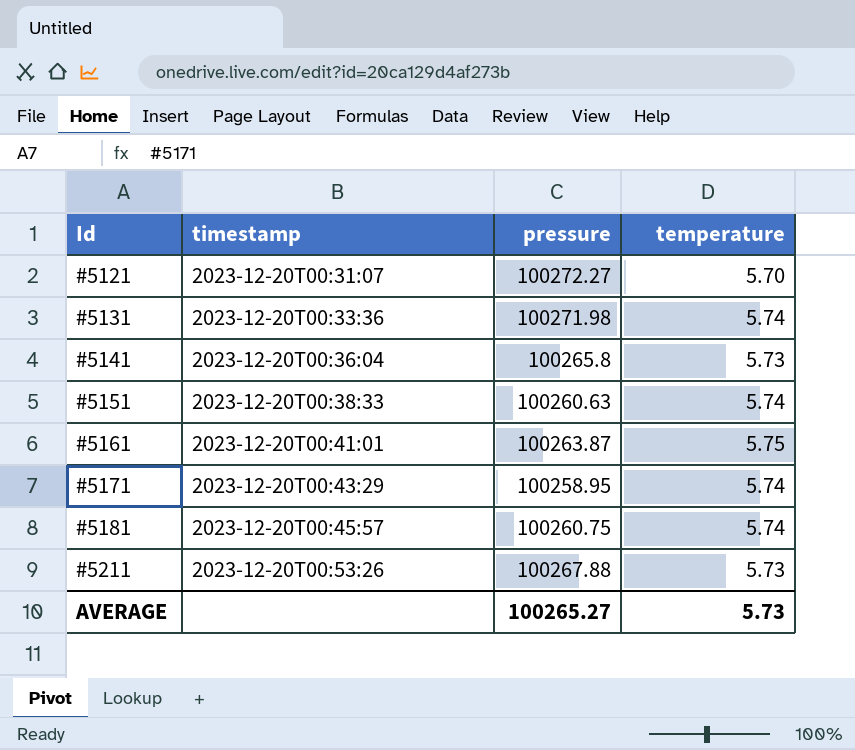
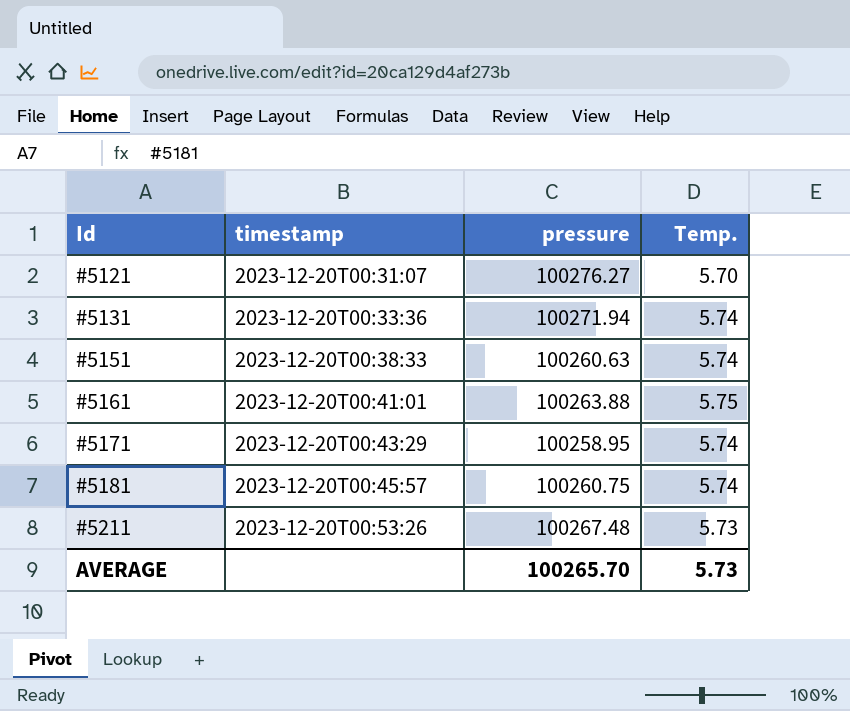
column name: temperature -> Temp.
row #5141: 2023-12-20T00:36:04 | 100265.8 | 5.73 -> none
#5121 | pressure: 100272.27 -> 100276.27
#5131 | pressure: 100271.98 -> 100271.94
#5161 | pressure: 100263.87 -> 100263.88
#5211 | pressure: 100267.88 -> 100267.48
AVERAGE | pressure: 100265.27 -> 100265.70

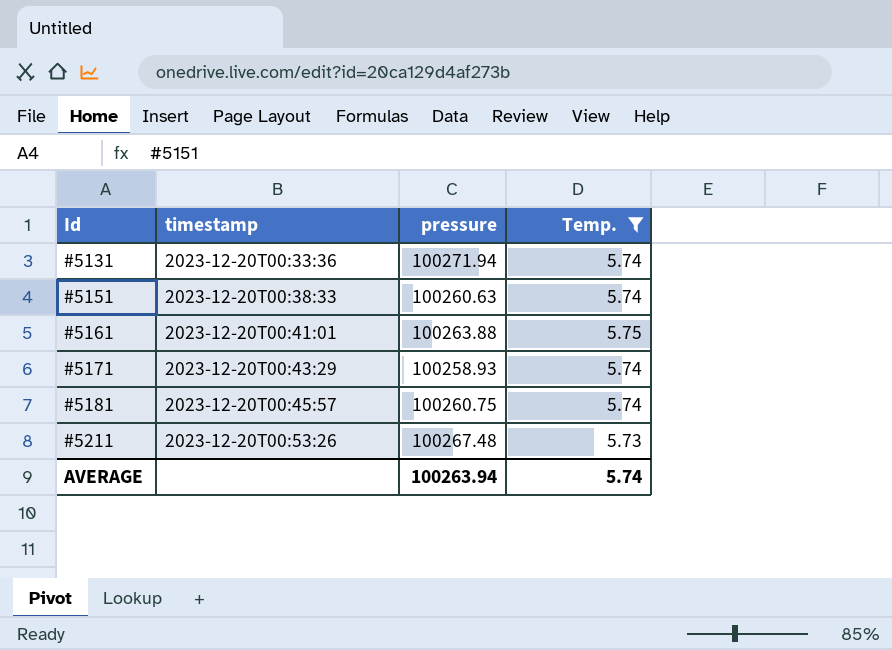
filter: none -> Temp. != 5.70
#5171 | pressure: 100258.95 -> 100258.93
AVERAGE | pressure: 100265.70 -> 100263.94
AVERAGE | Temp.: 5.73 -> 5.74

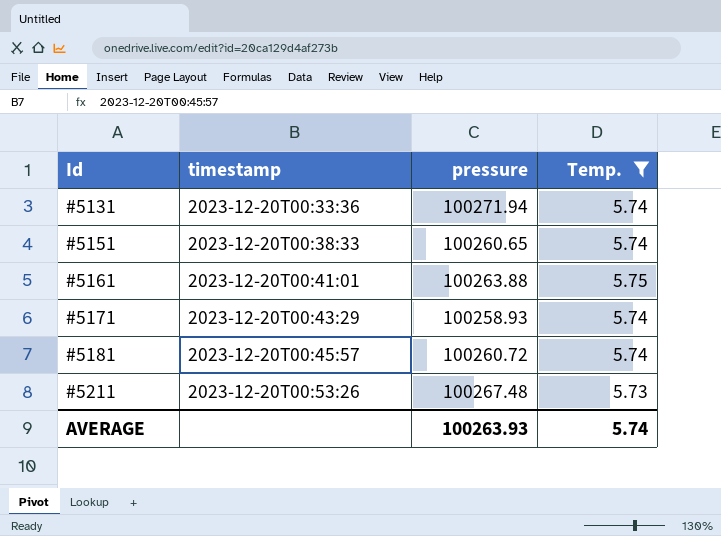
#5151 | pressure: 100260.63 -> 100260.65
#5181 | pressure: 100260.75 -> 100260.72
AVERAGE | pressure: 100263.94 -> 100263.93

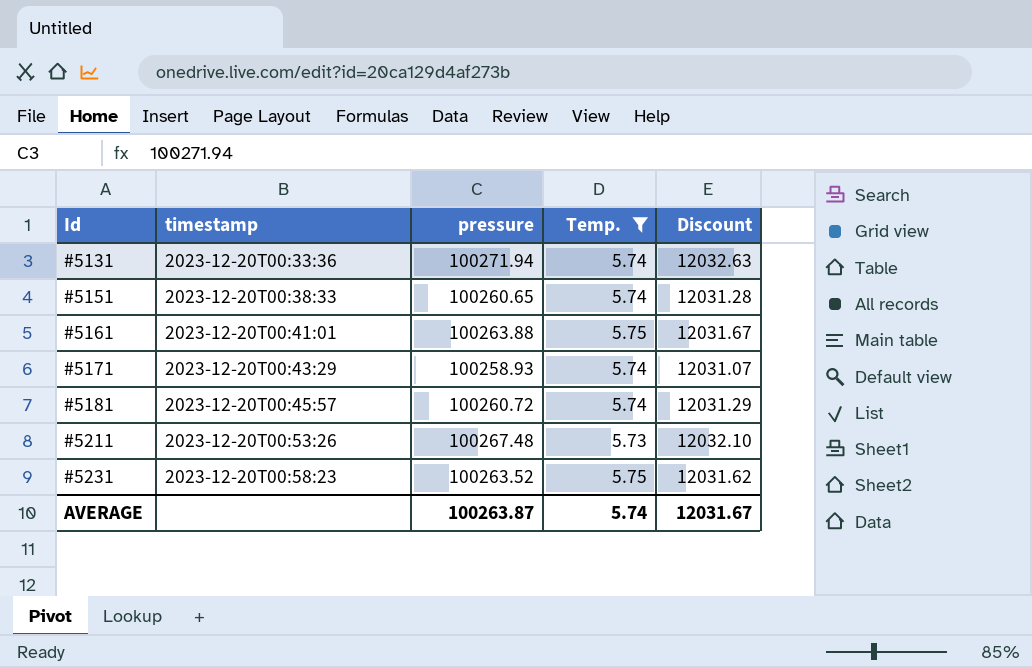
column Discount | formula: none -> [pressure] * 0.12
row #5231: none -> 2023-12-20T00:58:23 | 100263.52 | 5.75 | 12031.62
AVERAGE | pressure: 100263.93 -> 100263.87

